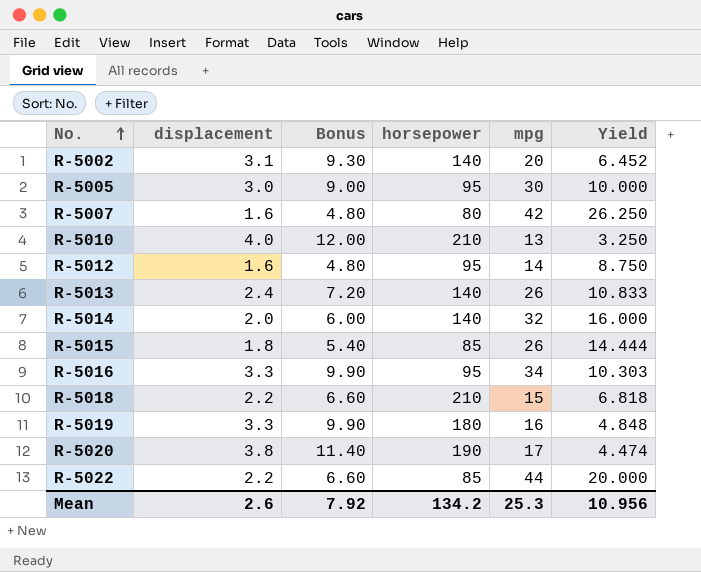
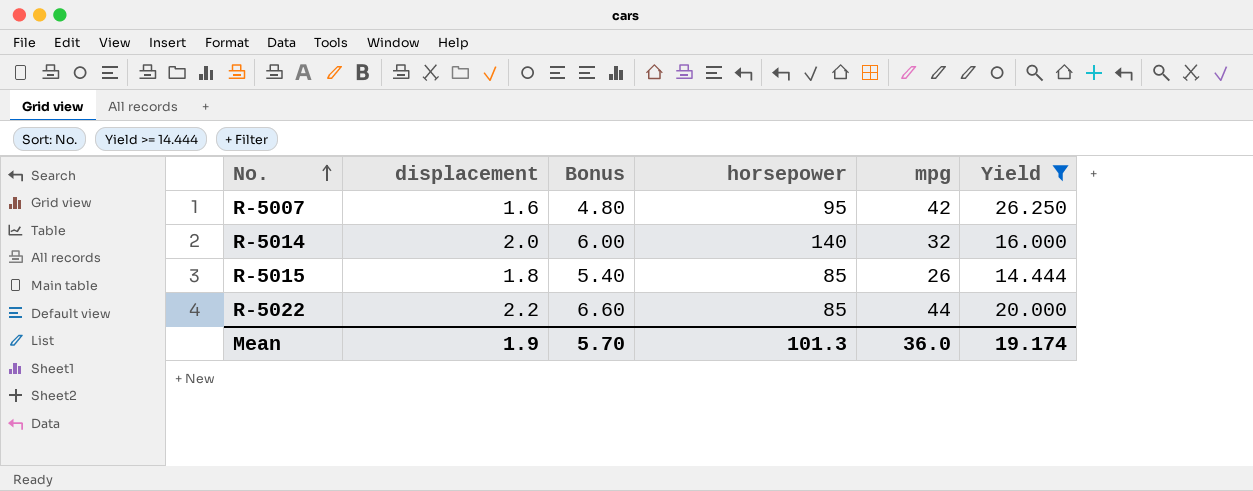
filter: none -> Yield >= 14.444
R-5007 | horsepower: 80 -> 95
Mean | displacement: 2.6 -> 1.9
Mean | Bonus: 7.92 -> 5.70
Mean | horsepower: 134.2 -> 101.3
Mean | mpg: 25.3 -> 36.0
Mean | Yield: 10.956 -> 19.174

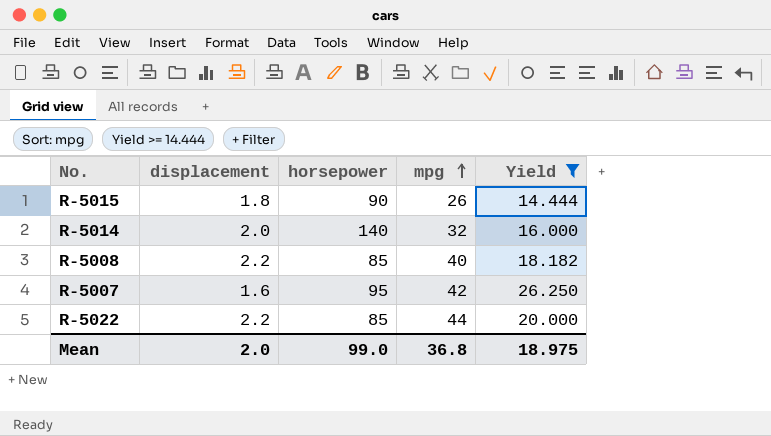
row order: No. ascending -> mpg ascending
column Bonus | formula: [displacement] * 3 -> none
R-5015 | horsepower: 85 -> 90
row R-5008: none -> 2.2 | 85 | 40 | 18.182
Mean | displacement: 1.9 -> 2.0
Mean | horsepower: 101.3 -> 99.0
Mean | mpg: 36.0 -> 36.8
Mean | Yield: 19.174 -> 18.975

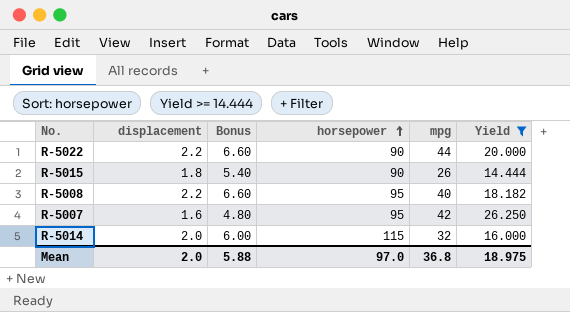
row order: mpg ascending -> horsepower ascending
column Bonus | formula: none -> [displacement] * 3
R-5022 | horsepower: 85 -> 90
R-5008 | horsepower: 85 -> 95
R-5014 | horsepower: 140 -> 115
Mean | horsepower: 99.0 -> 97.0

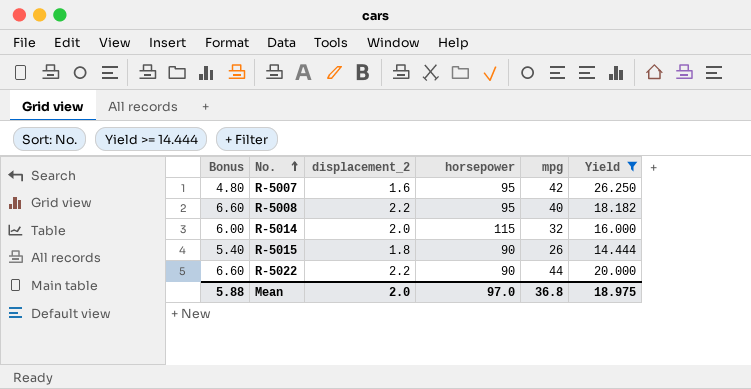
row order: horsepower ascending -> No. ascending
column Bonus | position: 3 -> 1
column name: displacement -> displacement_2

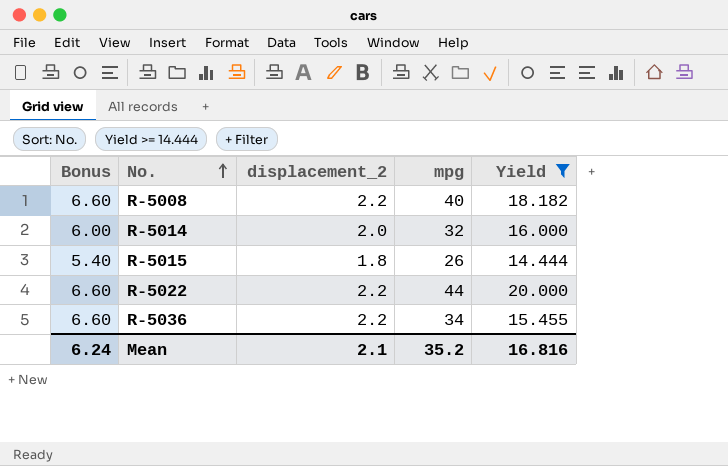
column horsepower | position: 4 -> none
row R-5007: 4.80 | 1.6 | 95 | 42 | 26.250 -> none
row R-5036: none -> 6.60 | 2.2 | 34 | 15.455
Mean | Bonus: 5.88 -> 6.24
Mean | displacement_2: 2.0 -> 2.1
Mean | mpg: 36.8 -> 35.2
Mean | Yield: 18.975 -> 16.816

